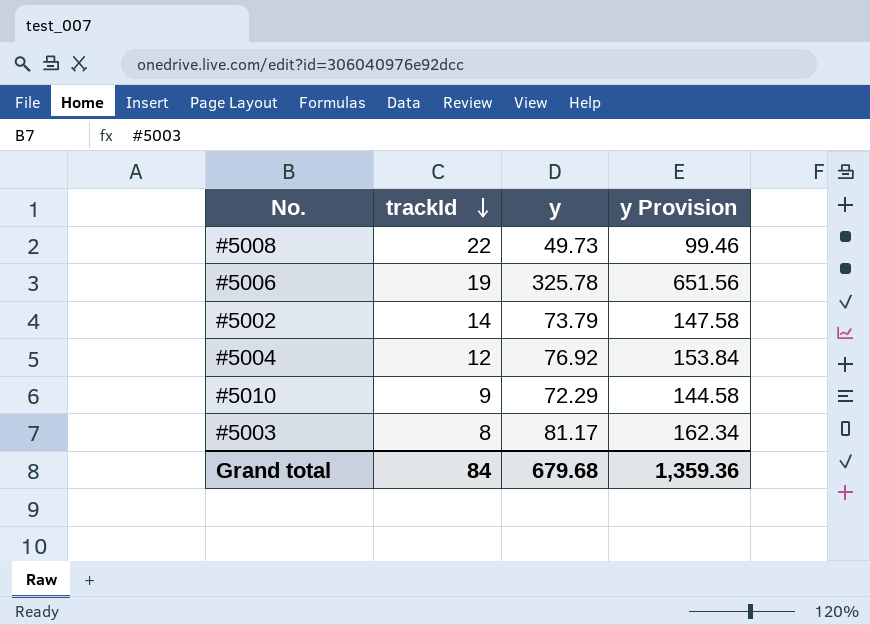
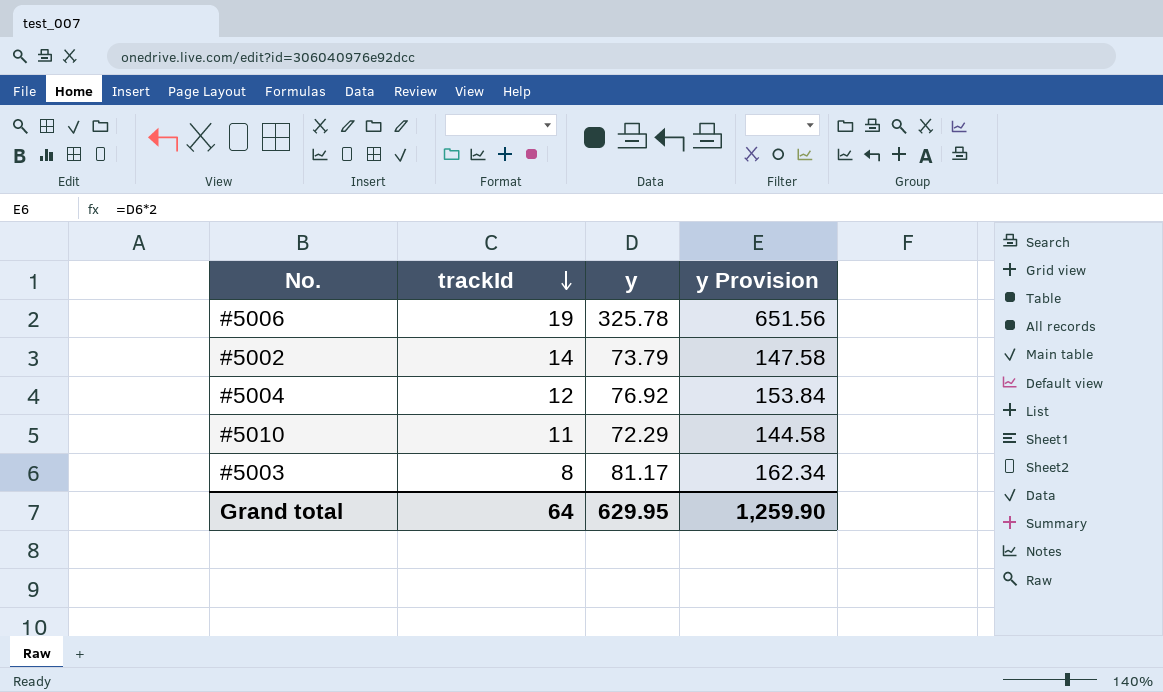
row #5008: 22 | 49.73 | 99.46 -> none
#5010 | trackId: 9 -> 11
Grand total | trackId: 84 -> 64
Grand total | y: 679.68 -> 629.95
Grand total | y Provision: 1,359.36 -> 1,259.90

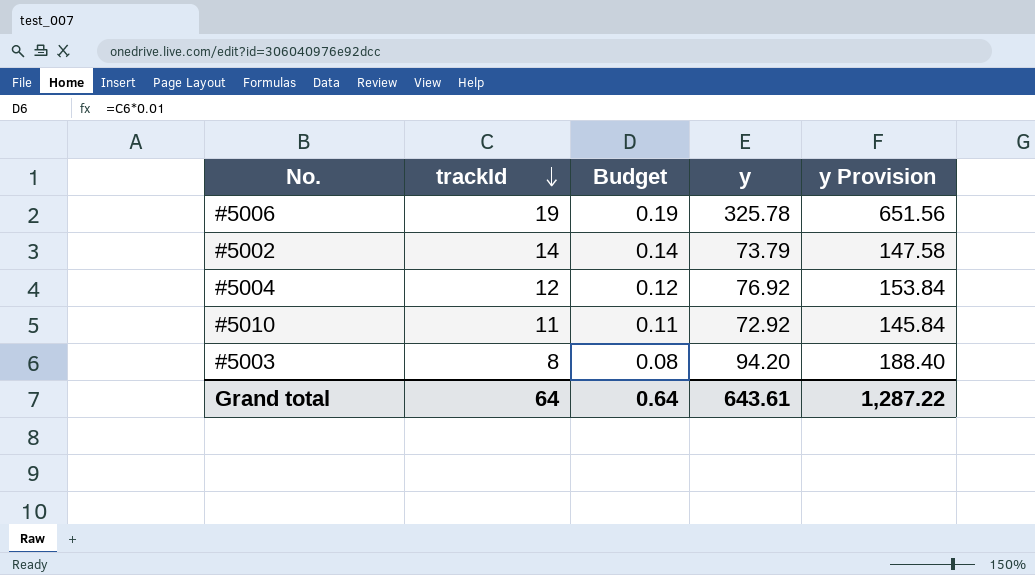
column Budget | formula: none -> [trackId] * 0.01
#5010 | y: 72.29 -> 72.92
#5010 | y Provision: 144.58 -> 145.84
#5003 | y: 81.17 -> 94.20
#5003 | y Provision: 162.34 -> 188.40
Grand total | y: 629.95 -> 643.61
Grand total | y Provision: 1,259.90 -> 1,287.22

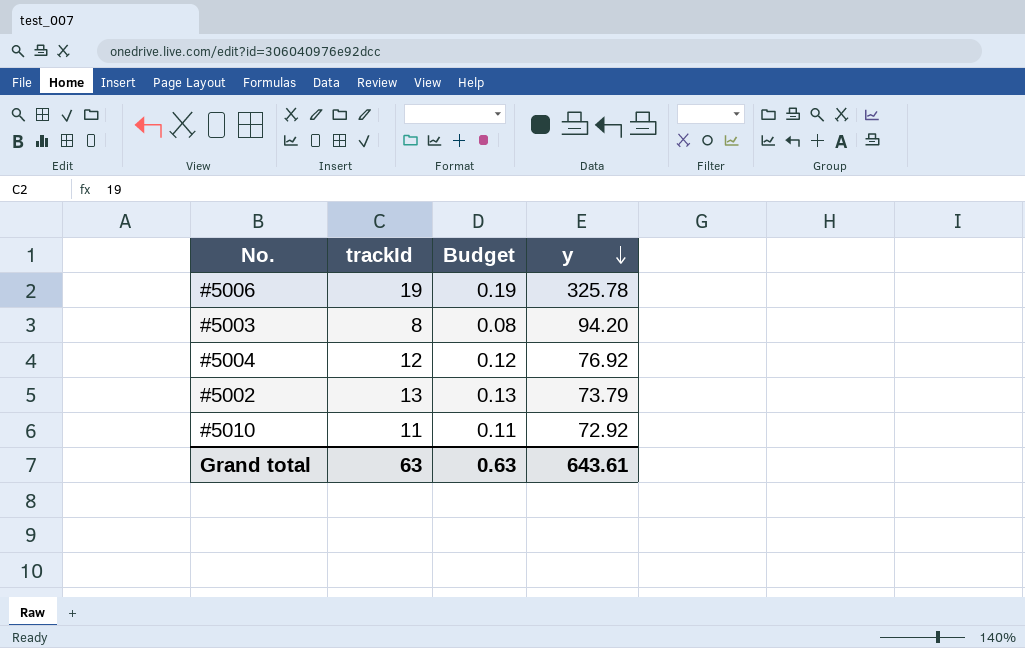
row order: trackId descending -> y descending
column y Provision | formula: [y] * 2 -> none
#5002 | trackId: 14 -> 13
#5002 | Budget: 0.14 -> 0.13
Grand total | trackId: 64 -> 63
Grand total | Budget: 0.64 -> 0.63

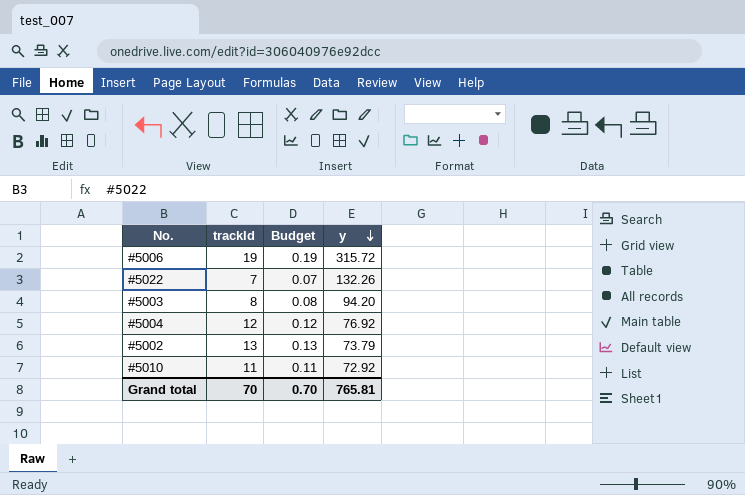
#5006 | y: 325.78 -> 315.72
row #5022: none -> 7 | 0.07 | 132.26
Grand total | trackId: 63 -> 70
Grand total | Budget: 0.63 -> 0.70
Grand total | y: 643.61 -> 765.81

